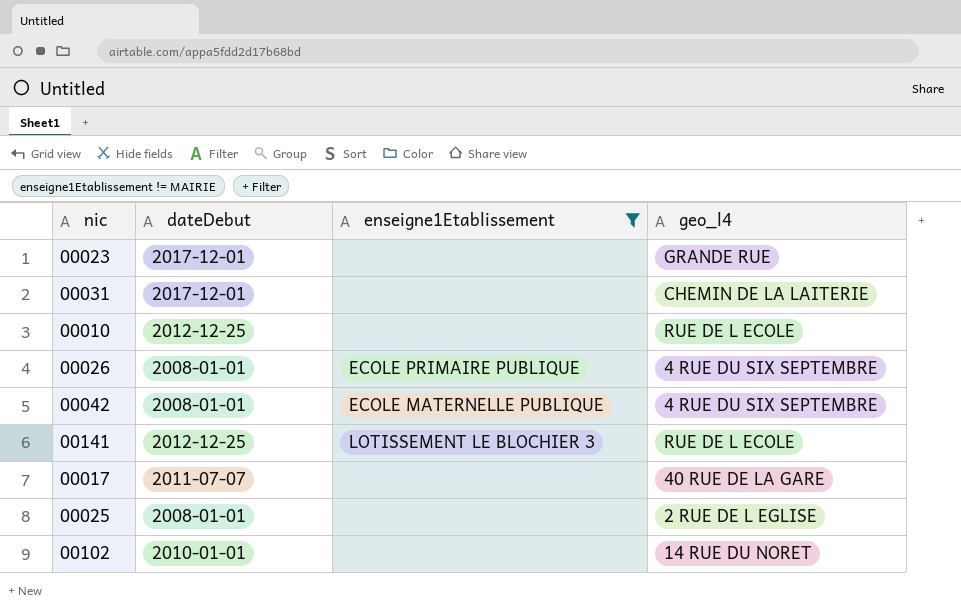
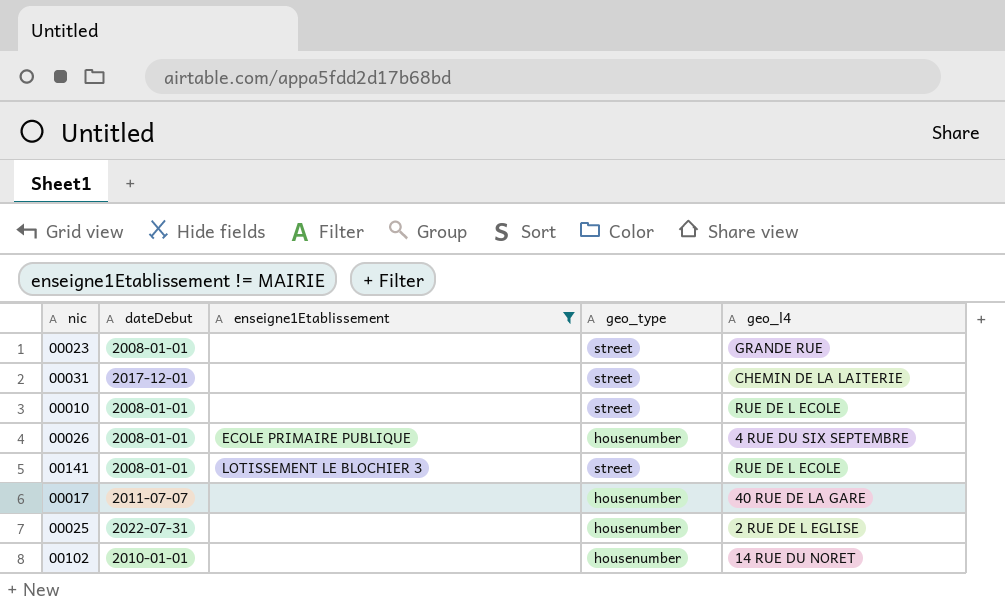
column geo_type | position: none -> 4
row 00042: 2008-01-01 | ECOLE MATERNELLE PUBLIQUE | 4 RUE DU SIX SEPTEMBRE -> none
00023 | dateDebut: 2017-12-01 -> 2008-01-01
00010 | dateDebut: 2012-12-25 -> 2008-01-01
00141 | dateDebut: 2012-12-25 -> 2008-01-01
00025 | dateDebut: 2008-01-01 -> 2022-07-31

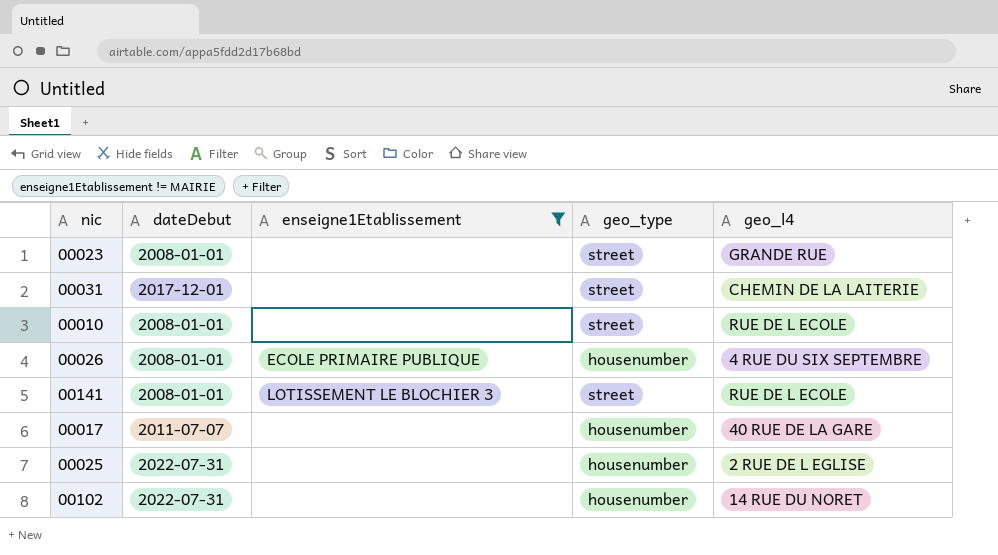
00102 | dateDebut: 2010-01-01 -> 2022-07-31

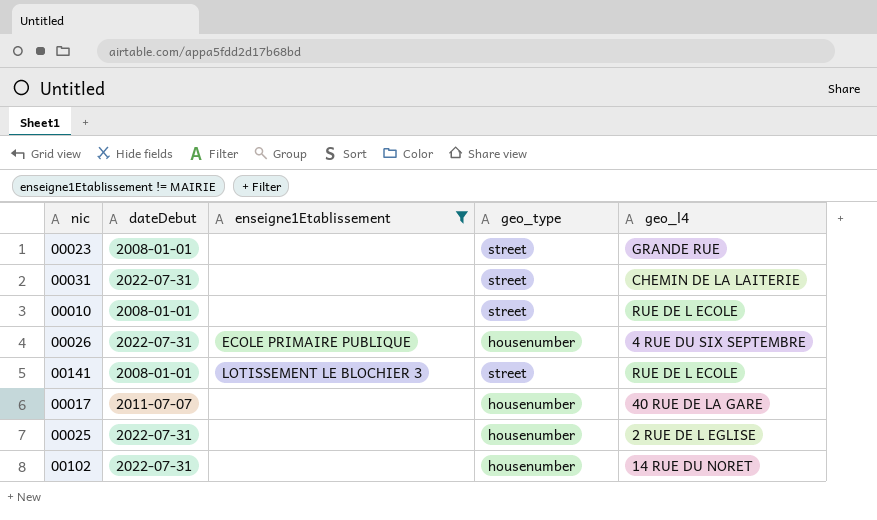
00031 | dateDebut: 2017-12-01 -> 2022-07-31
00026 | dateDebut: 2008-01-01 -> 2022-07-31

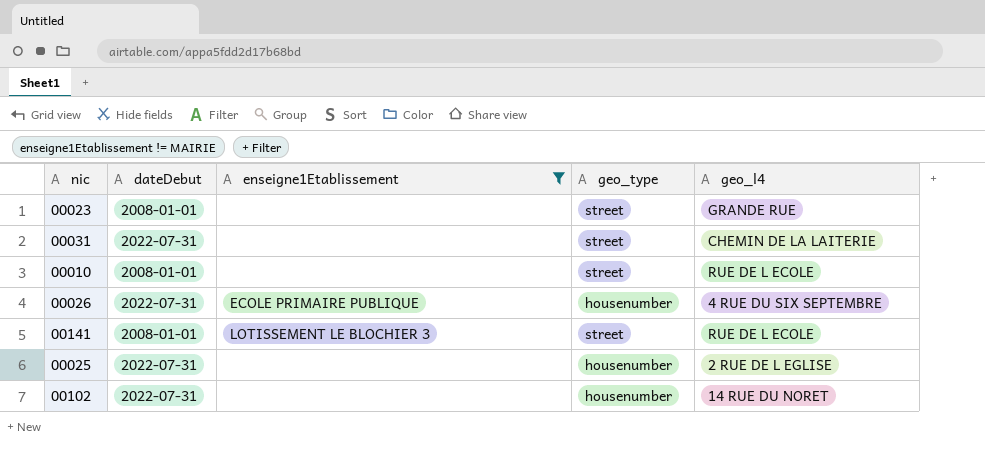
row 00017: 2011-07-07 | none | housenumber | 40 RUE DE LA GARE -> none

